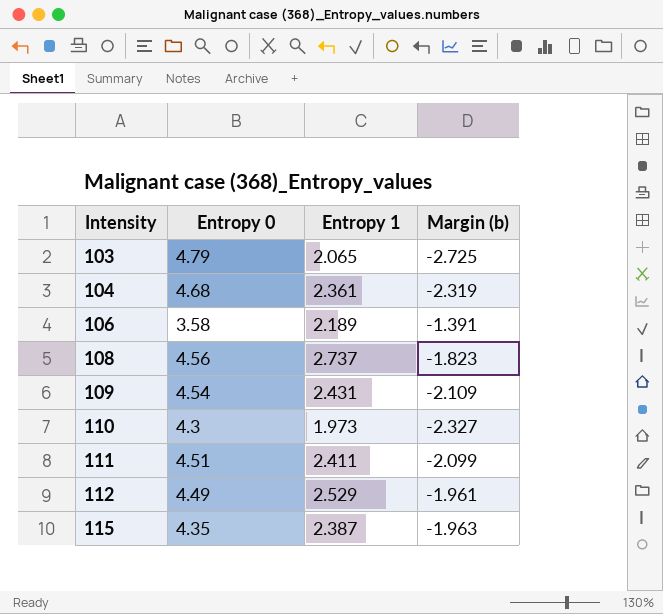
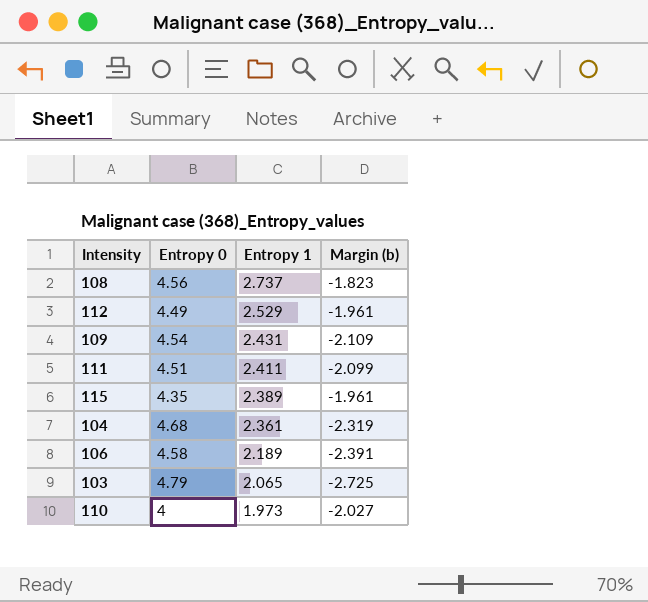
row order: Intensity ascending -> Entropy 1 descending
115 | Entropy 1: 2.387 -> 2.389
115 | Margin (b): -1.963 -> -1.961
106 | Entropy 0: 3.58 -> 4.58
106 | Margin (b): -1.391 -> -2.391
110 | Entropy 0: 4.3 -> 4
110 | Margin (b): -2.327 -> -2.027

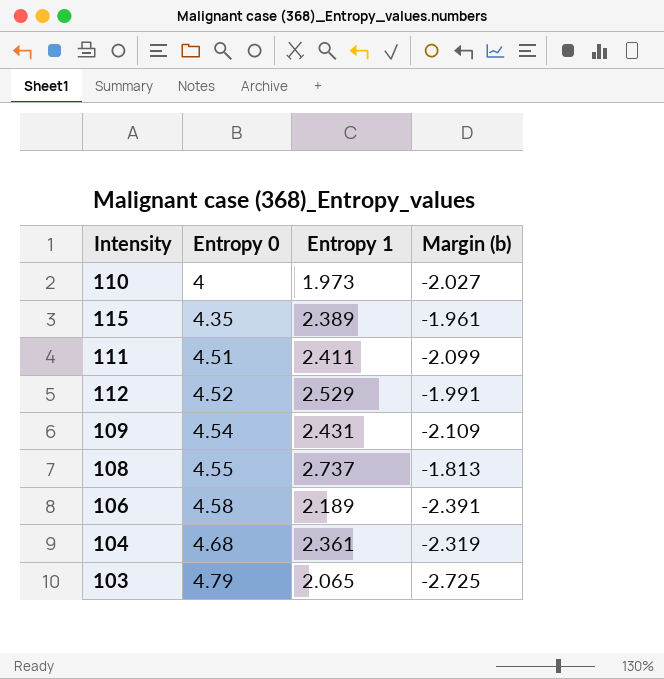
row order: Entropy 1 descending -> Entropy 0 ascending
112 | Entropy 0: 4.49 -> 4.52
112 | Margin (b): -1.961 -> -1.991
108 | Entropy 0: 4.56 -> 4.55
108 | Margin (b): -1.823 -> -1.813

